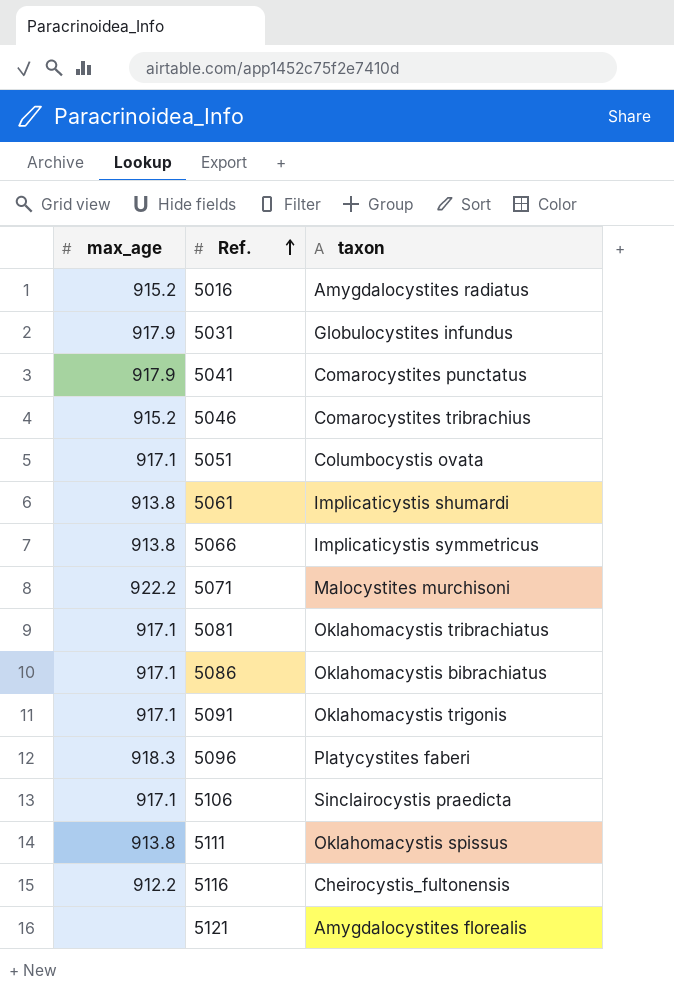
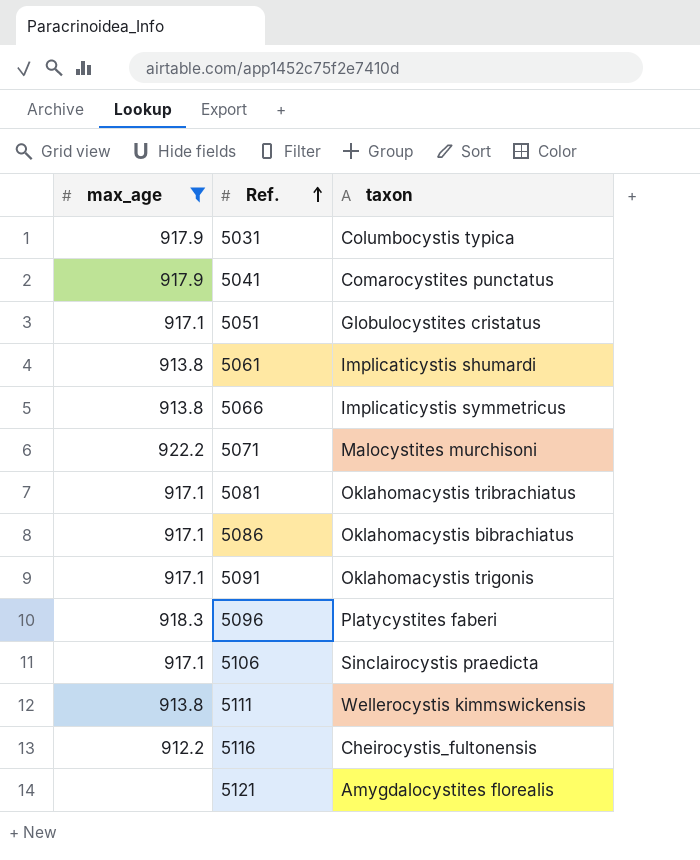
filter: none -> max_age != 915.2
5031 | taxon: Globulocystites infundus -> Columbocystis typica
5051 | taxon: Columbocystis ovata -> Globulocystites cristatus
5111 | taxon: Oklahomacystis spissus -> Wellerocystis kimmswickensis

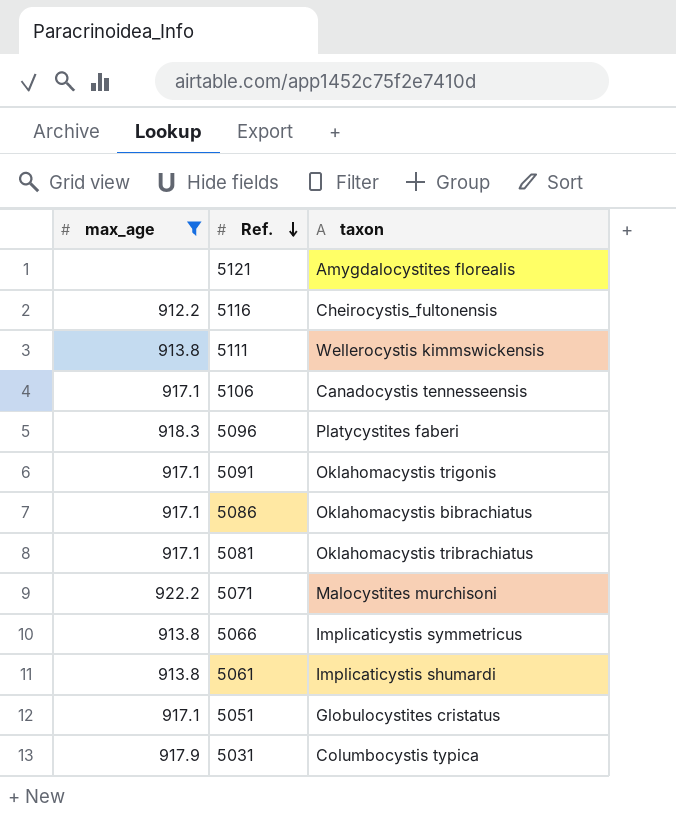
row order: Ref. ascending -> Ref. descending
row 5041: 917.9 | Comarocystites punctatus -> none
5106 | taxon: Sinclairocystis praedicta -> Canadocystis tennesseensis

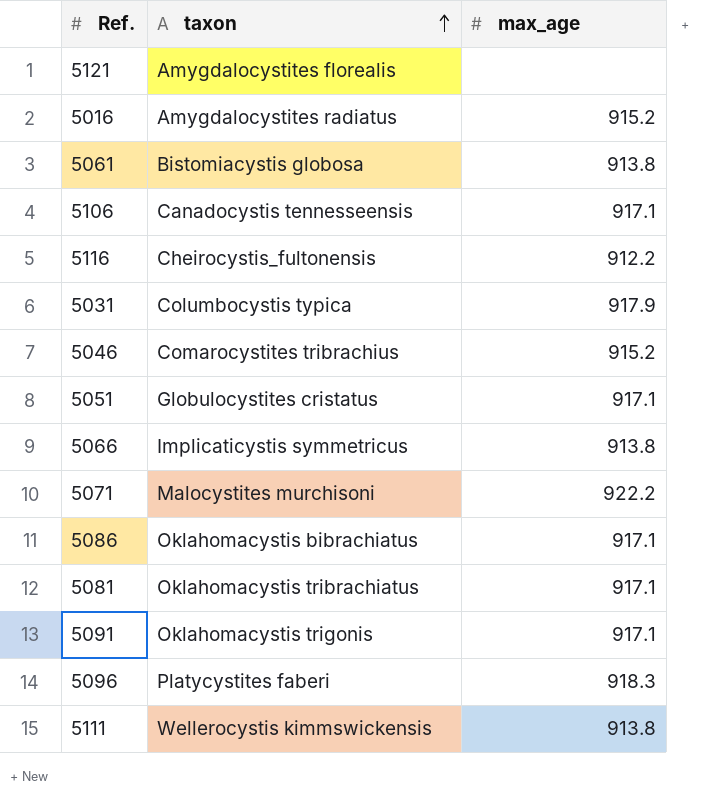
filter: max_age != 915.2 -> none
row order: Ref. descending -> taxon ascending
column max_age | position: 1 -> 3
5061 | taxon: Implicaticystis shumardi -> Bistomiacystis globosa

